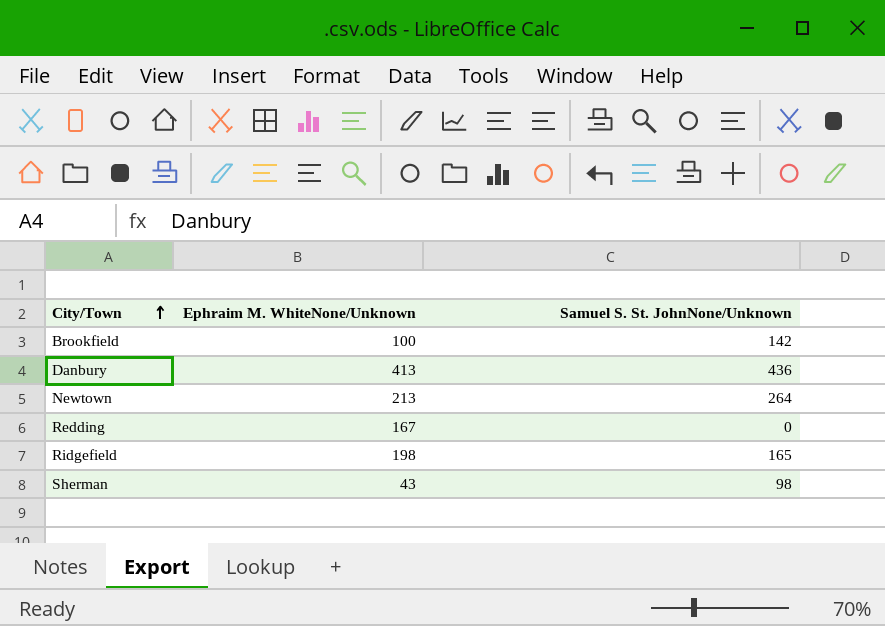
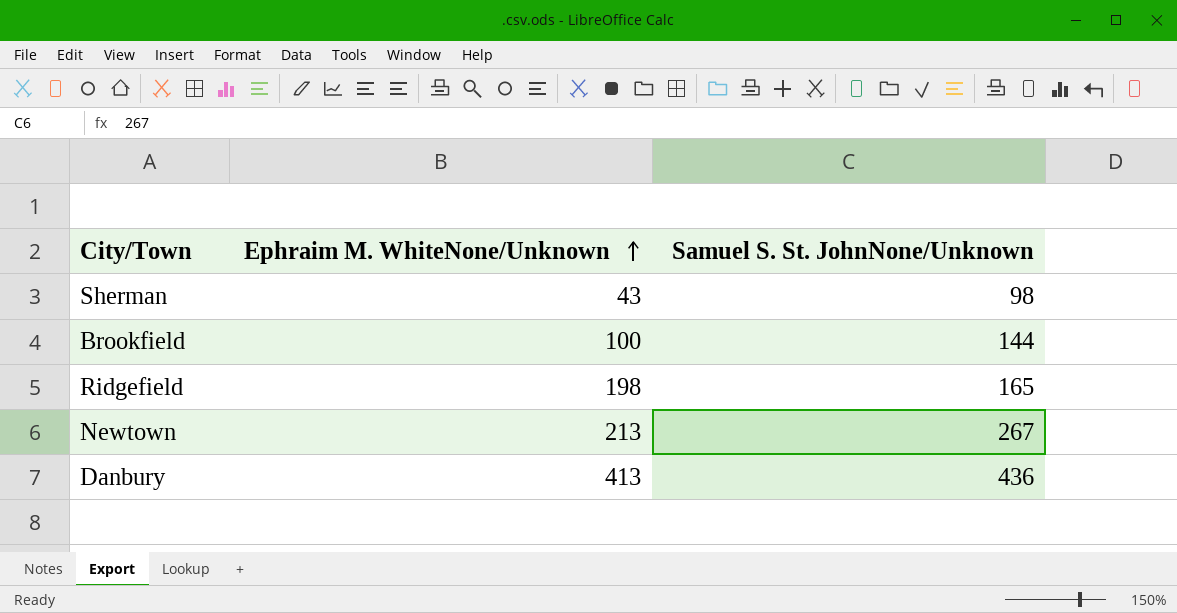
row order: City/Town ascending -> Ephraim M. WhiteNone/Unknown ascending
row Redding: 167 | 0 -> none
Brookfield | Samuel S. St. JohnNone/Unknown: 142 -> 144
Newtown | Samuel S. St. JohnNone/Unknown: 264 -> 267

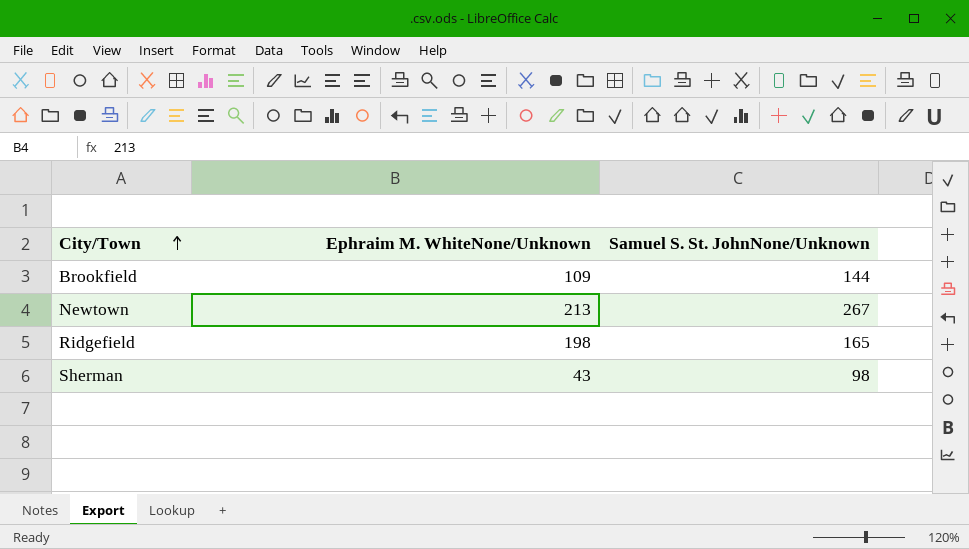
row order: Ephraim M. WhiteNone/Unknown ascending -> City/Town ascending
row Danbury: 413 | 436 -> none
Brookfield | Ephraim M. WhiteNone/Unknown: 100 -> 109

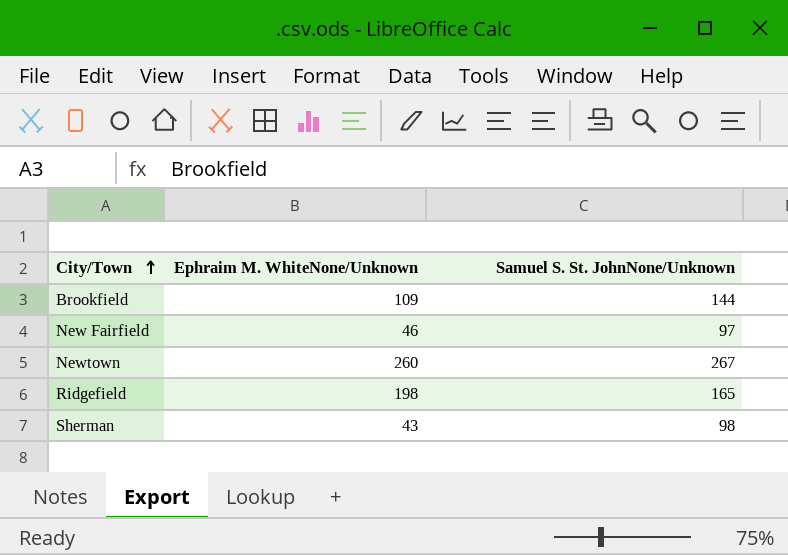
row New Fairfield: none -> 46 | 97
Newtown | Ephraim M. WhiteNone/Unknown: 213 -> 260

